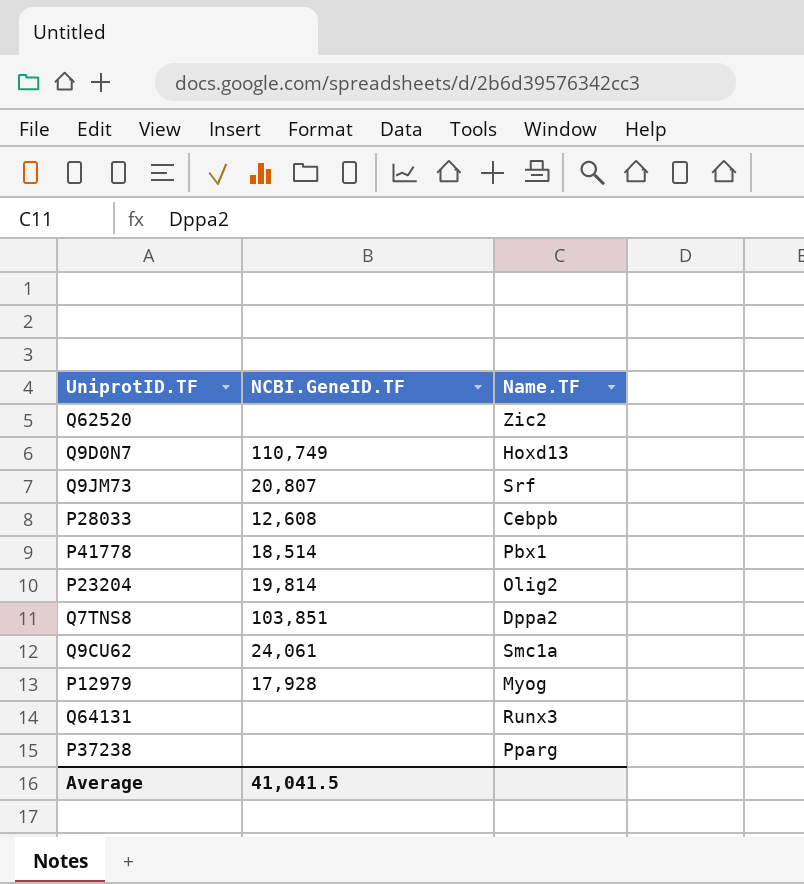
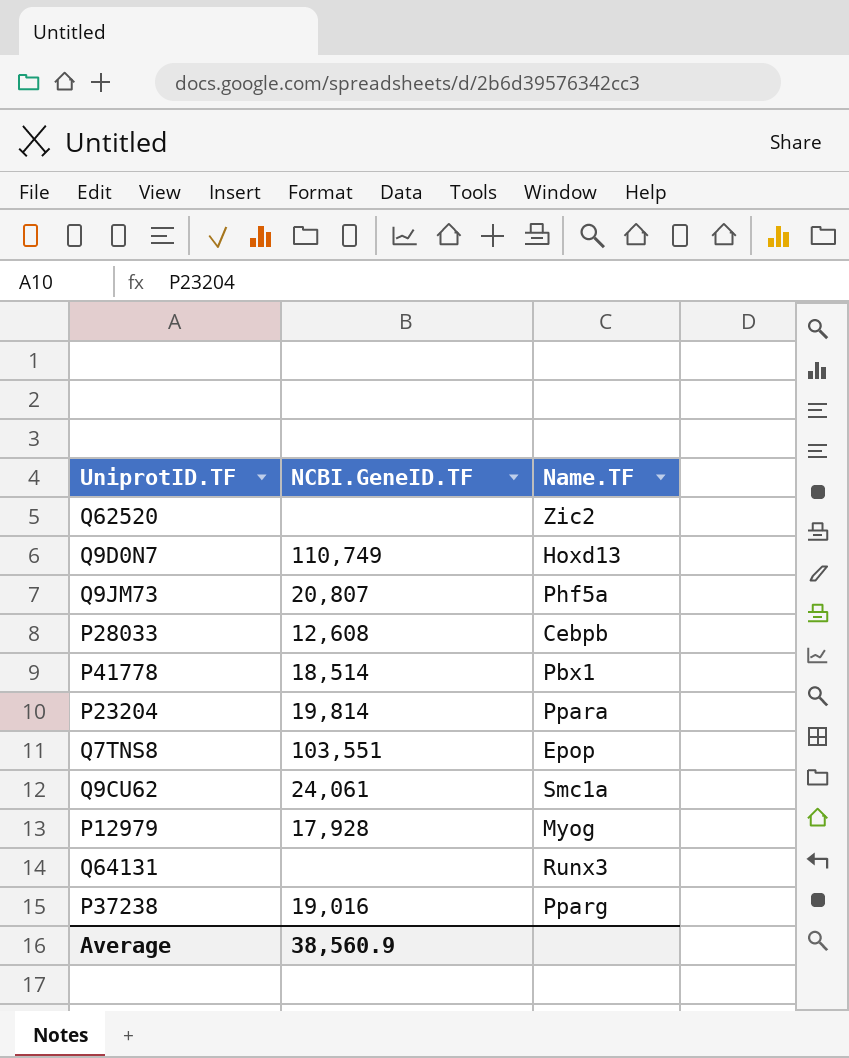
Q9JM73 | Name.TF: Srf -> Phf5a
P23204 | Name.TF: Olig2 -> Ppara
Q7TNS8 | NCBI.GeneID.TF: 103,851 -> 103,551
Q7TNS8 | Name.TF: Dppa2 -> Epop
P37238 | NCBI.GeneID.TF: none -> 19,016
Average | NCBI.GeneID.TF: 41,041.5 -> 38,560.9

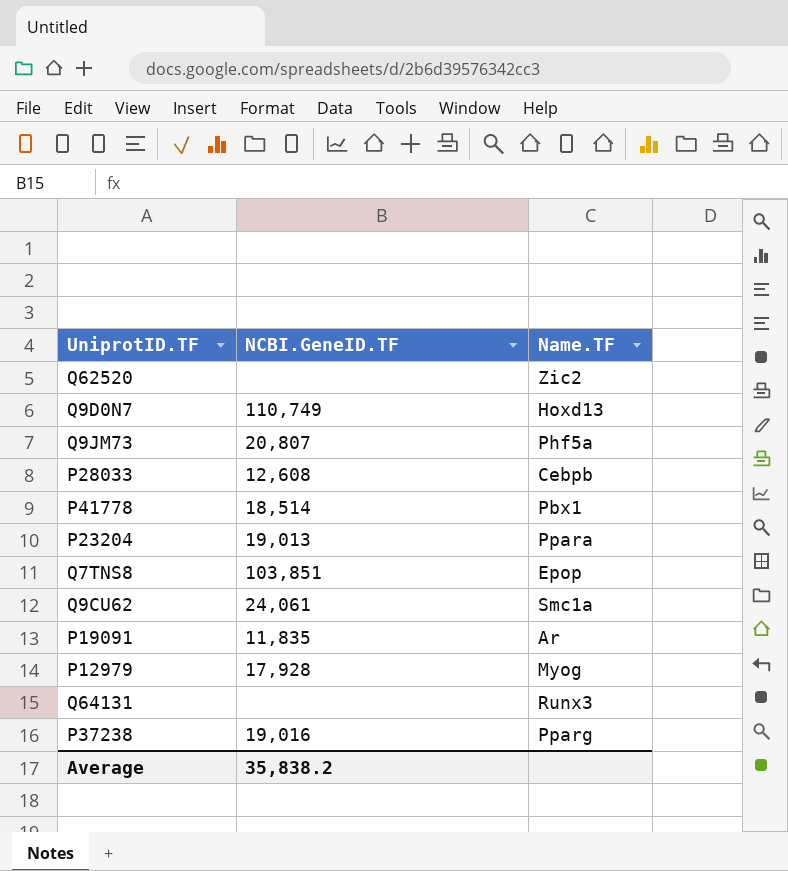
P23204 | NCBI.GeneID.TF: 19,814 -> 19,013
Q7TNS8 | NCBI.GeneID.TF: 103,551 -> 103,851
row P19091: none -> 11,835 | Ar
Average | NCBI.GeneID.TF: 38,560.9 -> 35,838.2

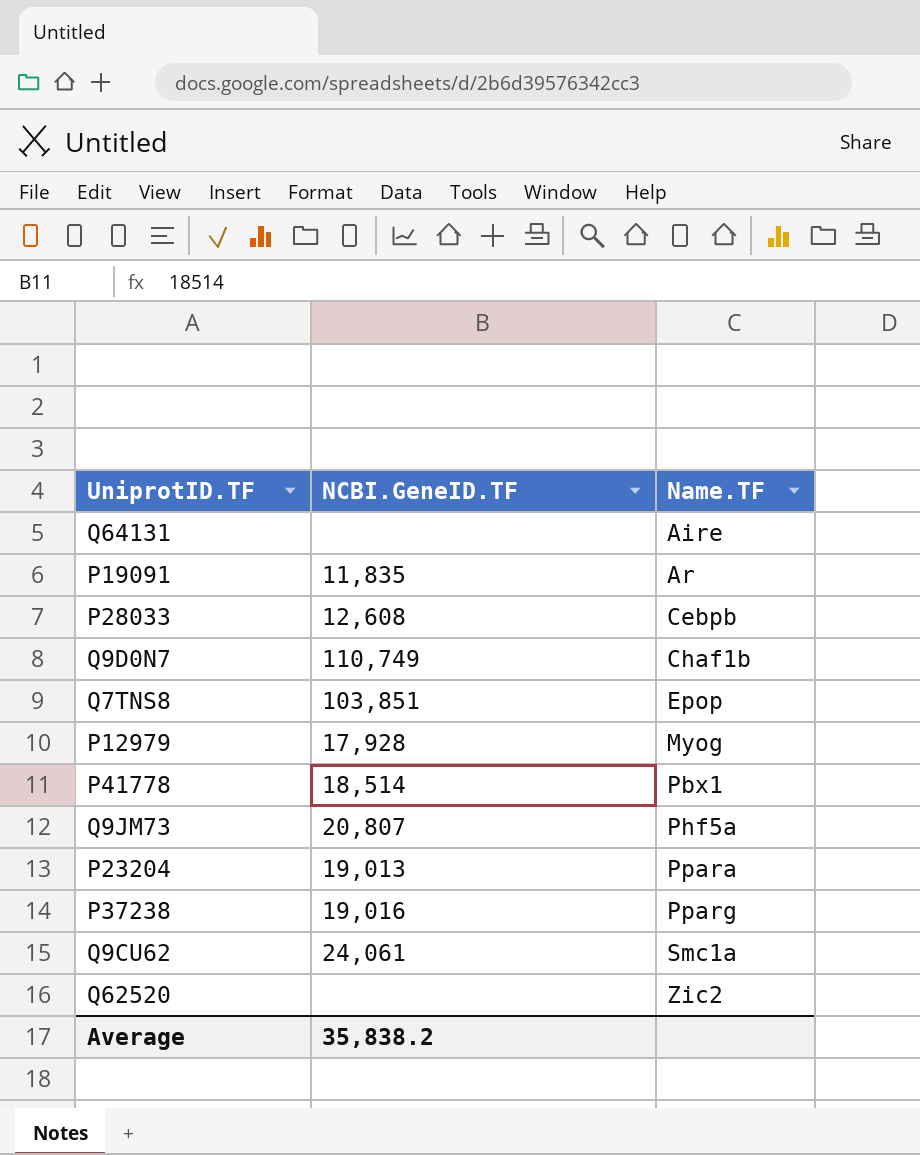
row order: none -> Name.TF ascending
Q64131 | Name.TF: Runx3 -> Aire
Q9D0N7 | Name.TF: Hoxd13 -> Chaf1b

